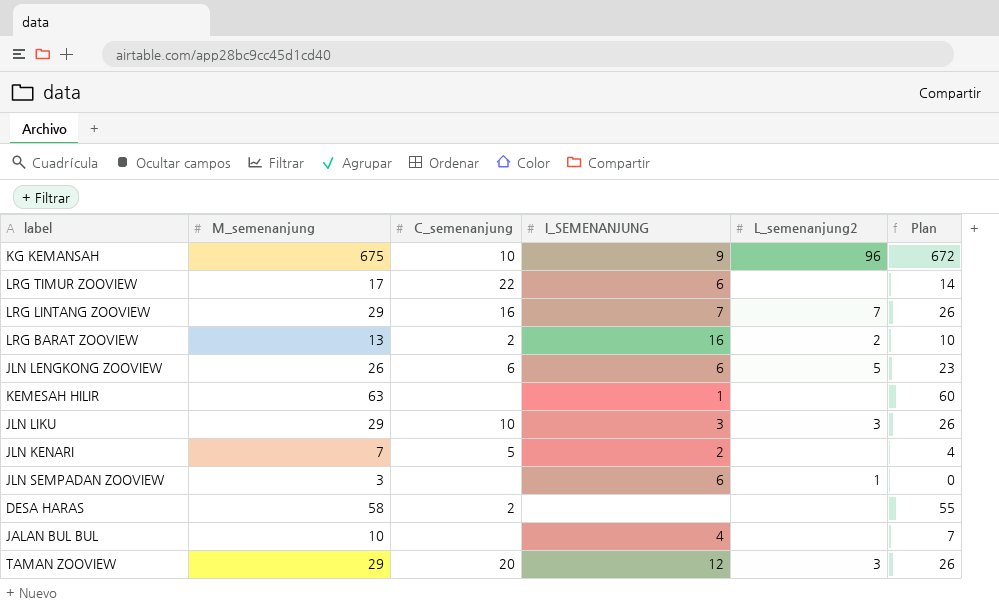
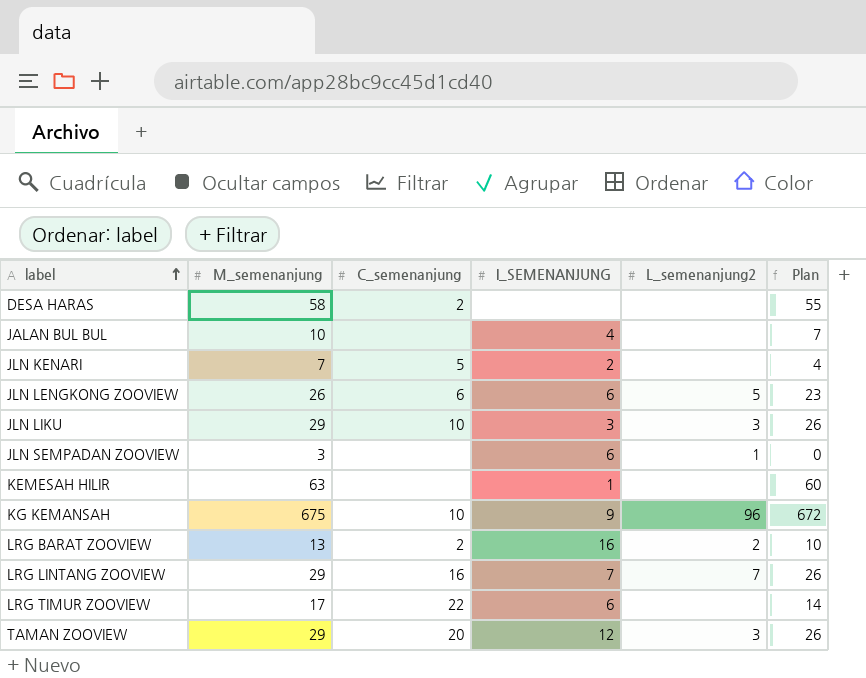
row order: none -> label ascending

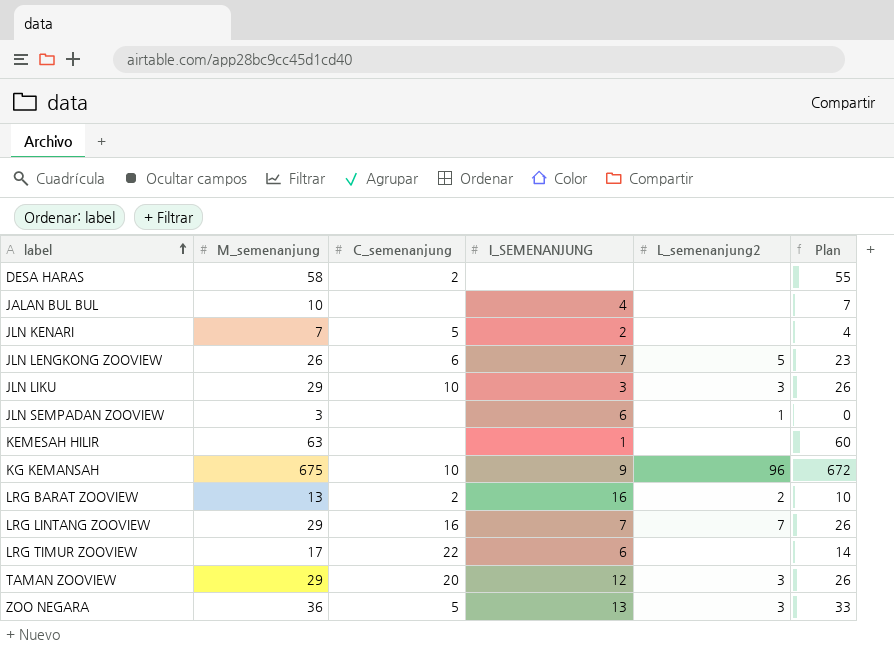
JLN LENGKONG ZOOVIEW | I_SEMENANJUNG: 6 -> 7
row ZOO NEGARA: none -> 36 | 5 | 13 | 3 | 33

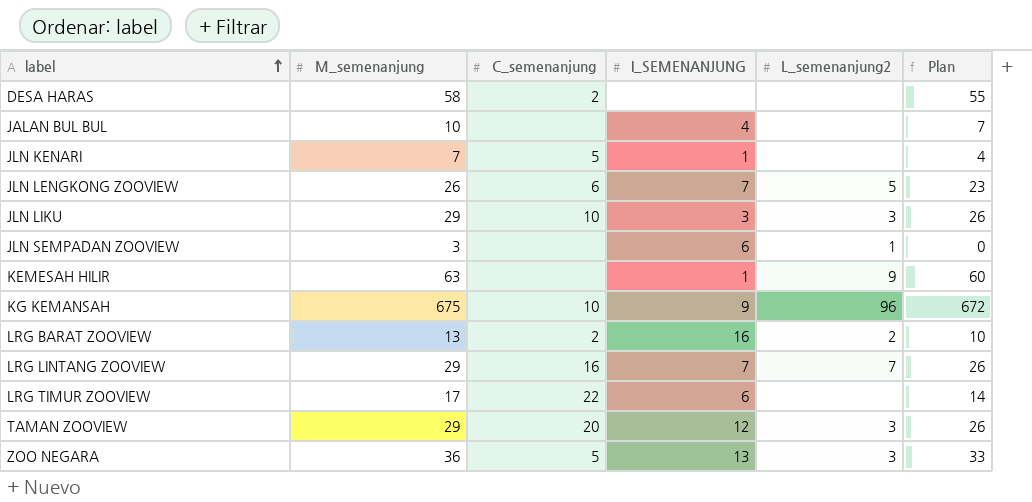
JLN KENARI | I_SEMENANJUNG: 2 -> 1
KEMESAH HILIR | L_semenanjung2: none -> 9

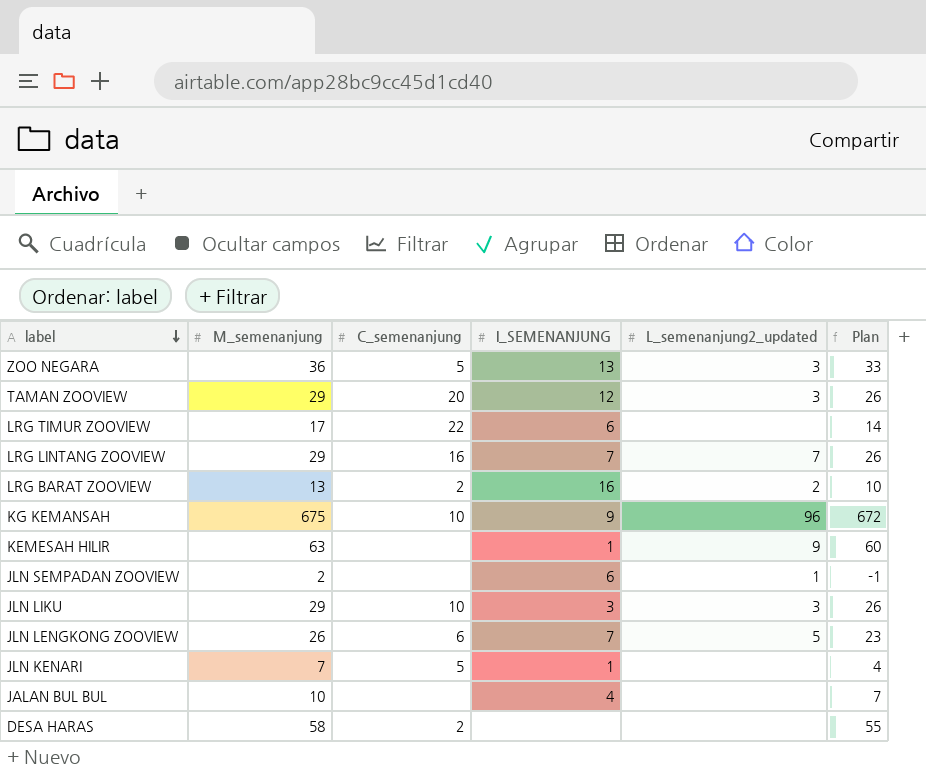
row order: label ascending -> label descending
column name: L_semenanjung2 -> L_semenanjung2_updated
JLN SEMPADAN ZOOVIEW | M_semenanjung: 3 -> 2
JLN SEMPADAN ZOOVIEW | Plan: 0 -> -1

